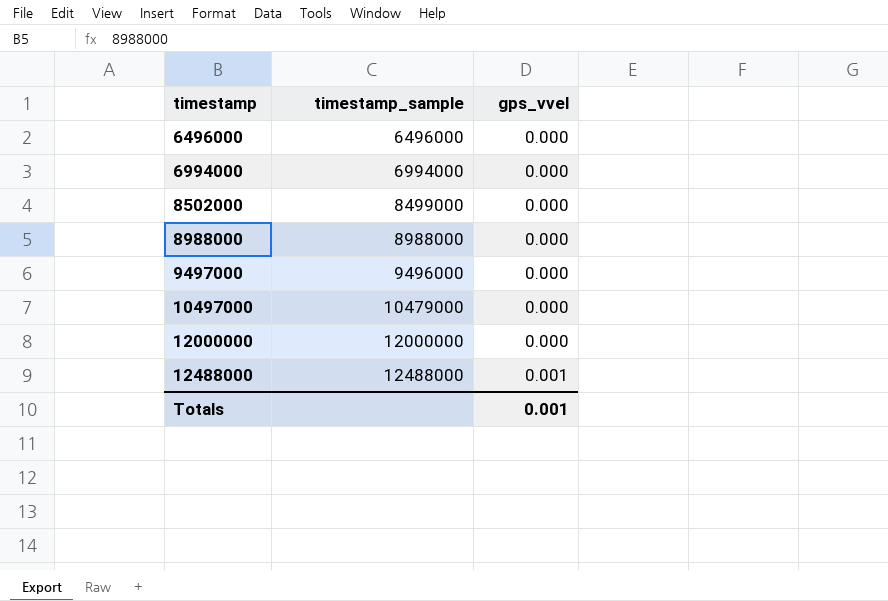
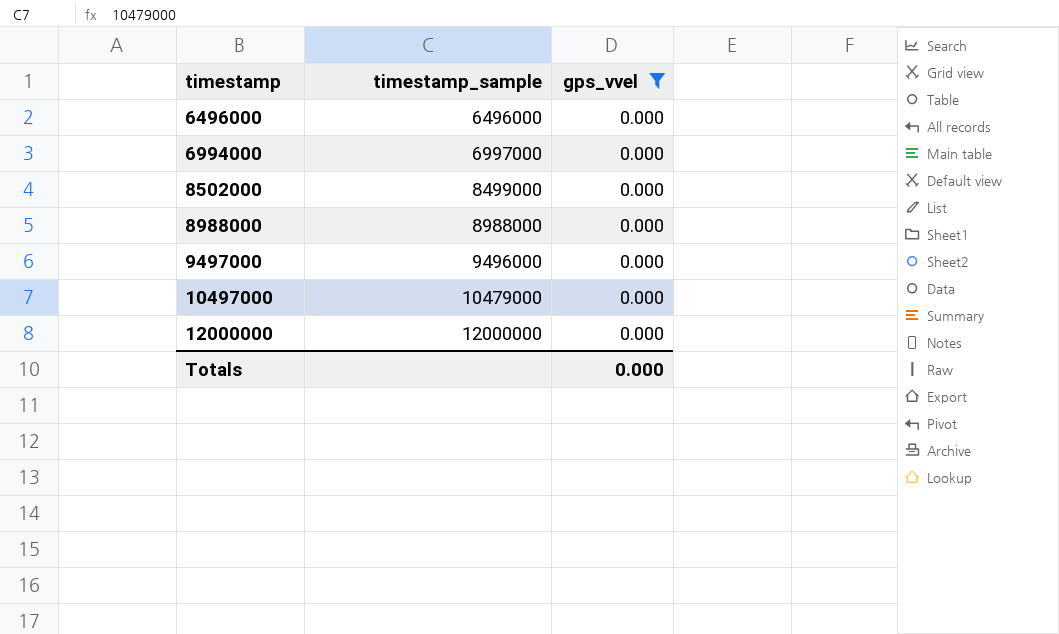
filter: none -> gps_vvel = 0.000
6994000 | timestamp_sample: 6994000 -> 6997000
Totals | gps_vvel: 0.001 -> 0.000

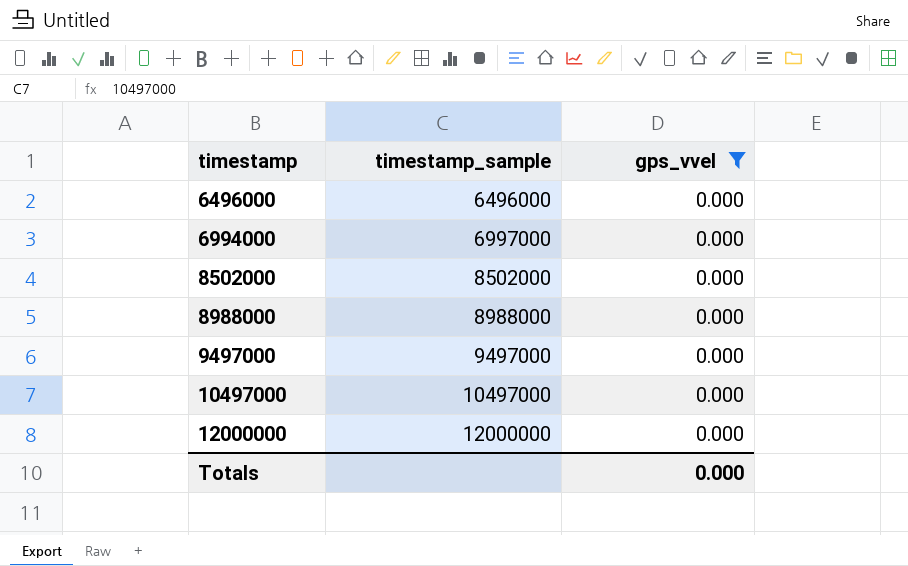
8502000 | timestamp_sample: 8499000 -> 8502000
9497000 | timestamp_sample: 9496000 -> 9497000
10497000 | timestamp_sample: 10479000 -> 10497000

